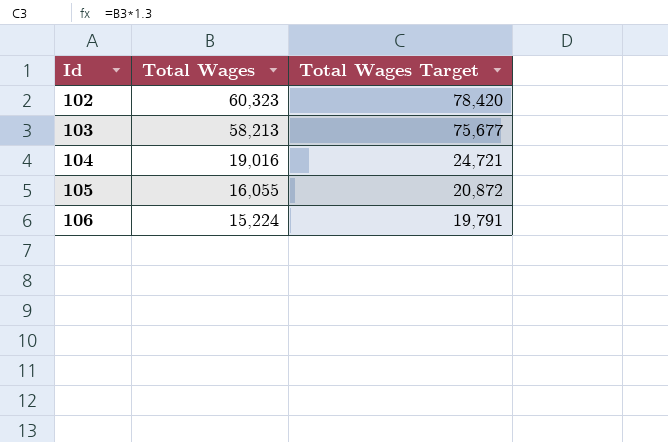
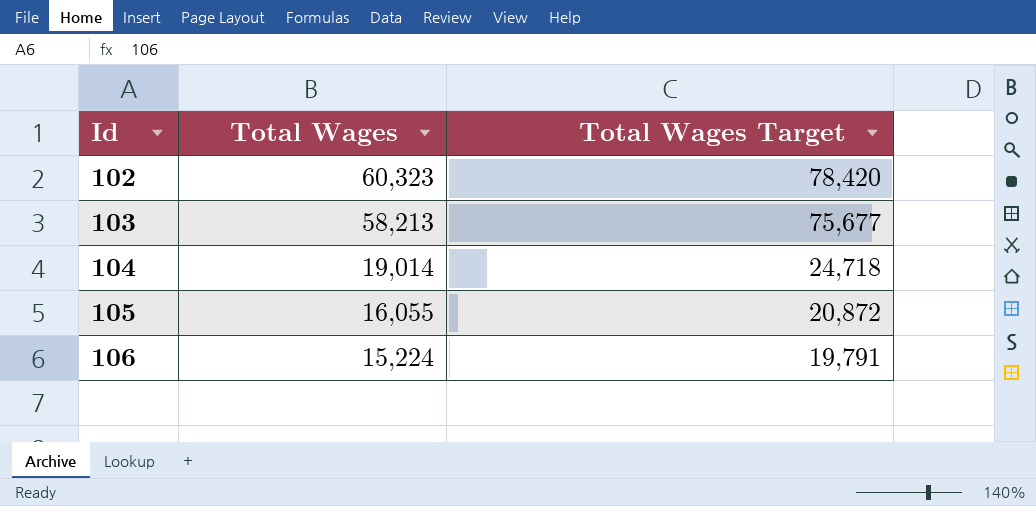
104 | Total Wages: 19,016 -> 19,014
104 | Total Wages Target: 24,721 -> 24,718

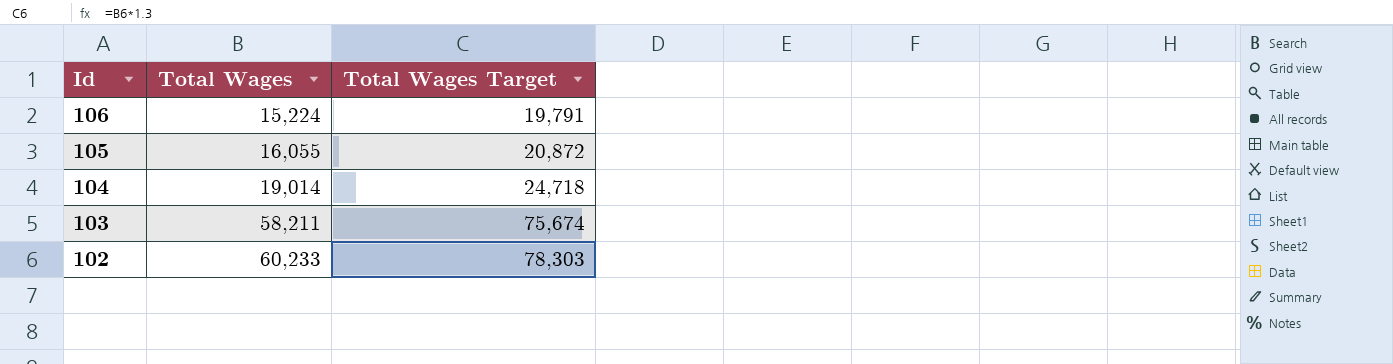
row order: Id ascending -> Id descending
103 | Total Wages: 58,213 -> 58,211
103 | Total Wages Target: 75,677 -> 75,674
102 | Total Wages: 60,323 -> 60,233
102 | Total Wages Target: 78,420 -> 78,303

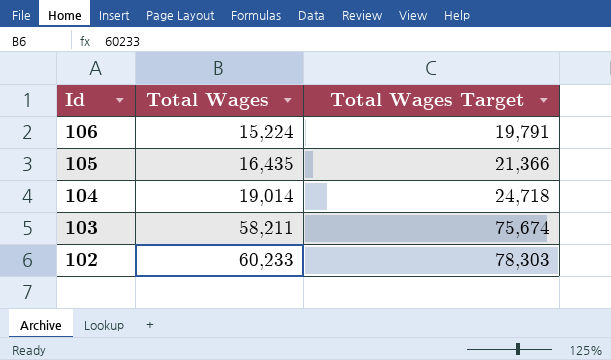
105 | Total Wages: 16,055 -> 16,435
105 | Total Wages Target: 20,872 -> 21,366

